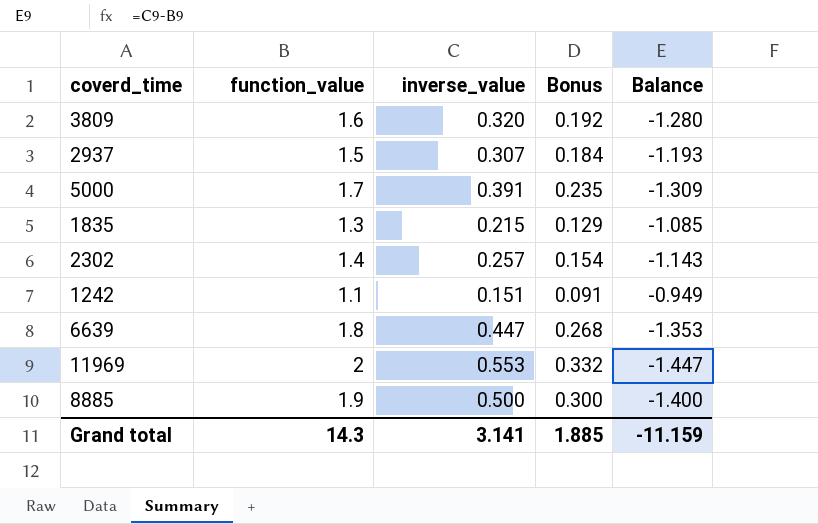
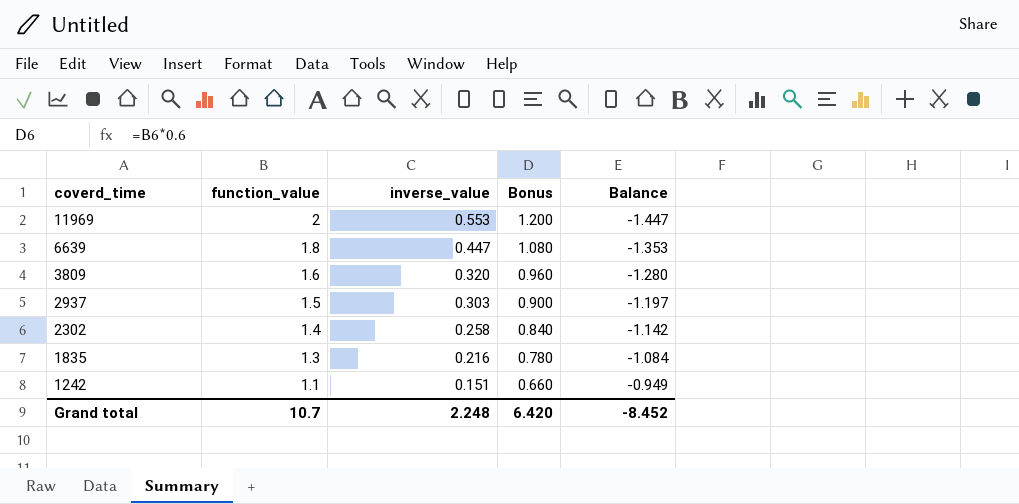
row order: none -> coverd_time descending
column Bonus | formula: [inverse_value] * 0.6 -> [function_value] * 0.6
row 5000: 1.7 | 0.391 | 0.235 | -1.309 -> none
row 8885: 1.9 | 0.500 | 0.300 | -1.400 -> none
2937 | inverse_value: 0.307 -> 0.303
2937 | Balance: -1.193 -> -1.197
2302 | inverse_value: 0.257 -> 0.258
2302 | Balance: -1.143 -> -1.142
1835 | inverse_value: 0.215 -> 0.216
1835 | Balance: -1.085 -> -1.084
Grand total | function_value: 14.3 -> 10.7
Grand total | inverse_value: 3.141 -> 2.248
Grand total | Bonus: 1.885 -> 6.420
Grand total | Balance: -11.159 -> -8.452

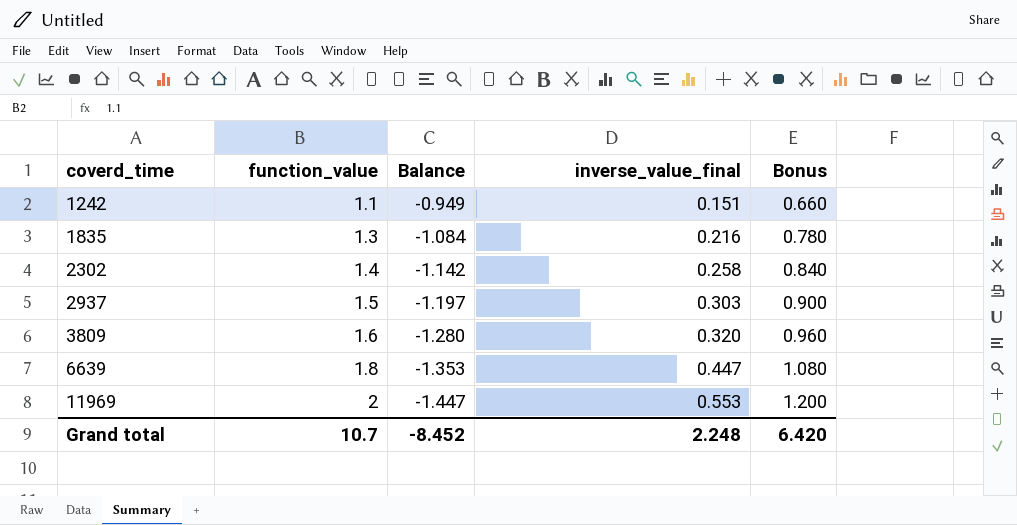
row order: coverd_time descending -> coverd_time ascending
column Balance | position: 5 -> 3
column name: inverse_value -> inverse_value_final

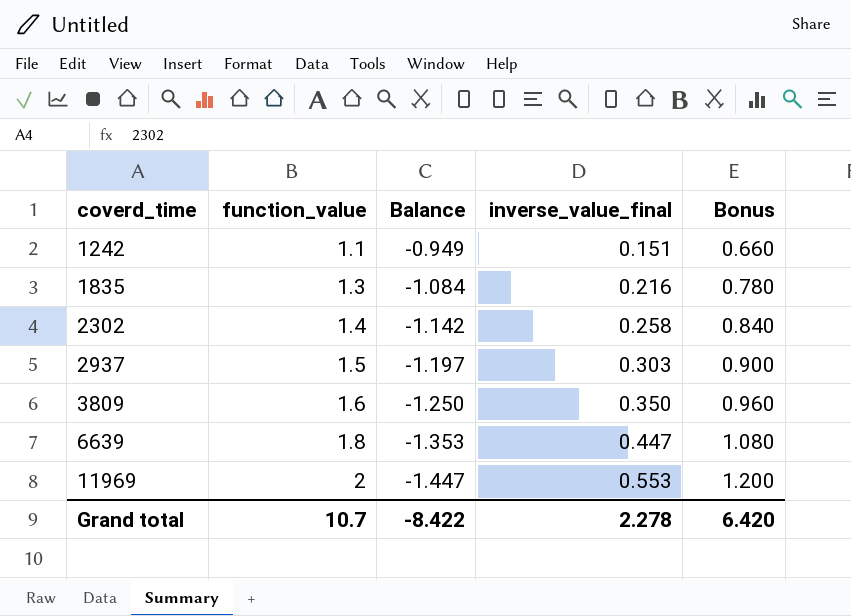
3809 | Balance: -1.280 -> -1.250
3809 | inverse_value_final: 0.320 -> 0.350
Grand total | Balance: -8.452 -> -8.422
Grand total | inverse_value_final: 2.248 -> 2.278

